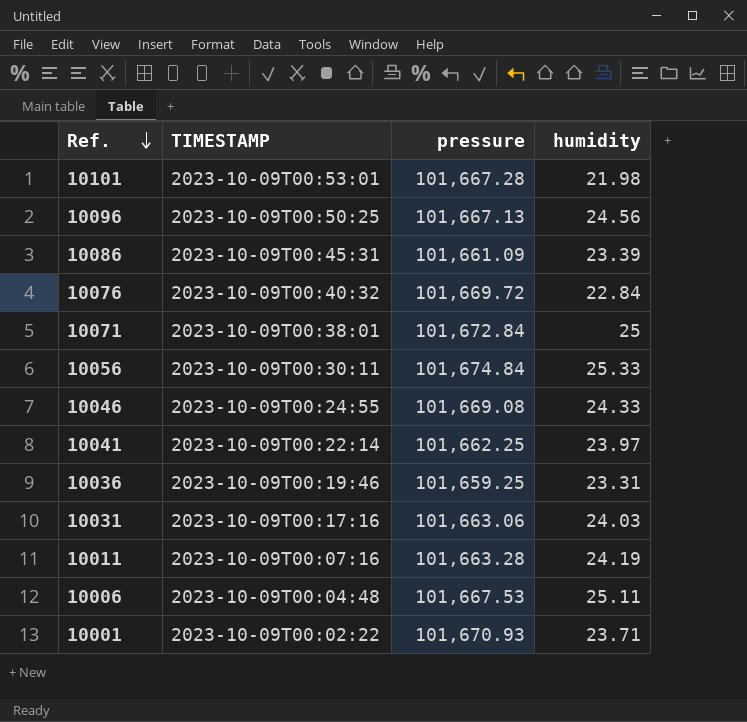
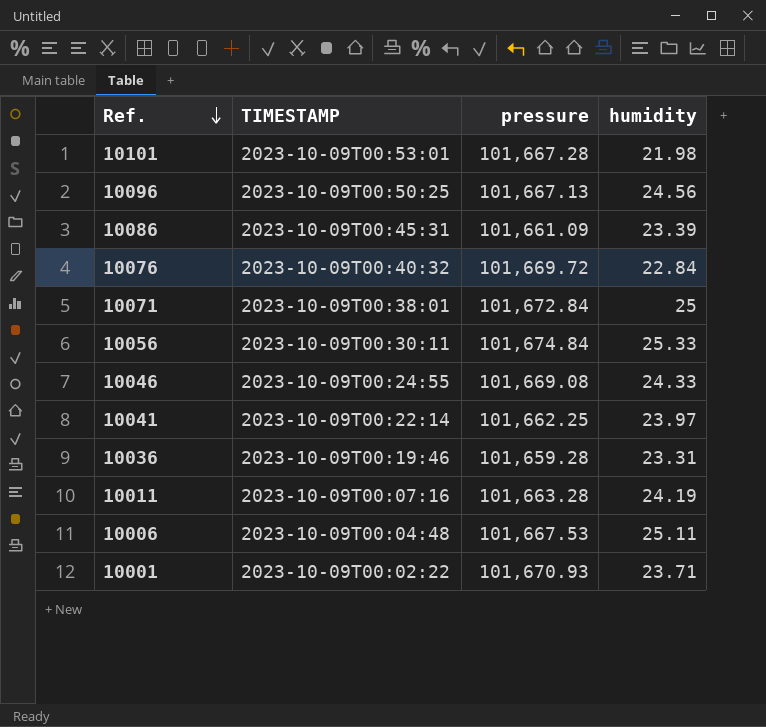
row 10031: 2023-10-09T00:17:16 | 101,663.06 | 24.03 -> none
10036 | pressure: 101,659.25 -> 101,659.28

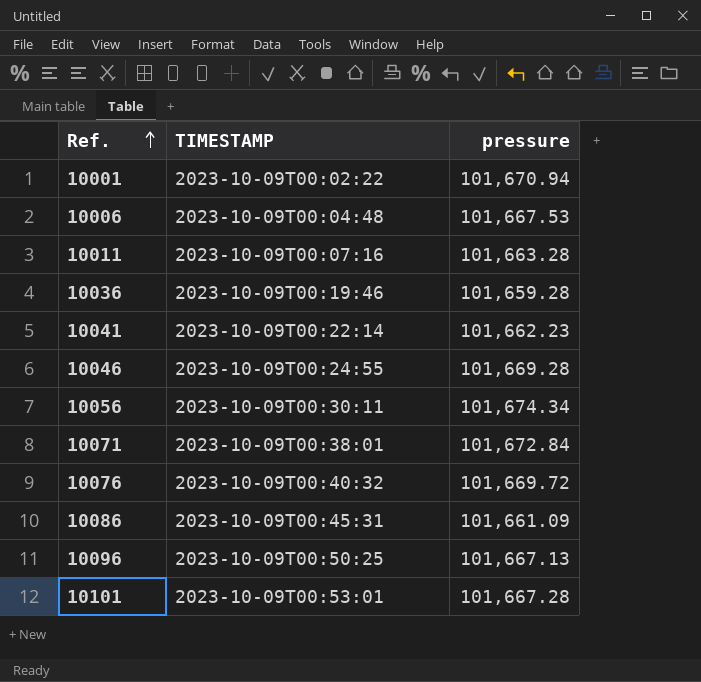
row order: Ref. descending -> Ref. ascending
column humidity | position: 4 -> none
10001 | pressure: 101,670.93 -> 101,670.94
10041 | pressure: 101,662.25 -> 101,662.23
10046 | pressure: 101,669.08 -> 101,669.28
10056 | pressure: 101,674.84 -> 101,674.34

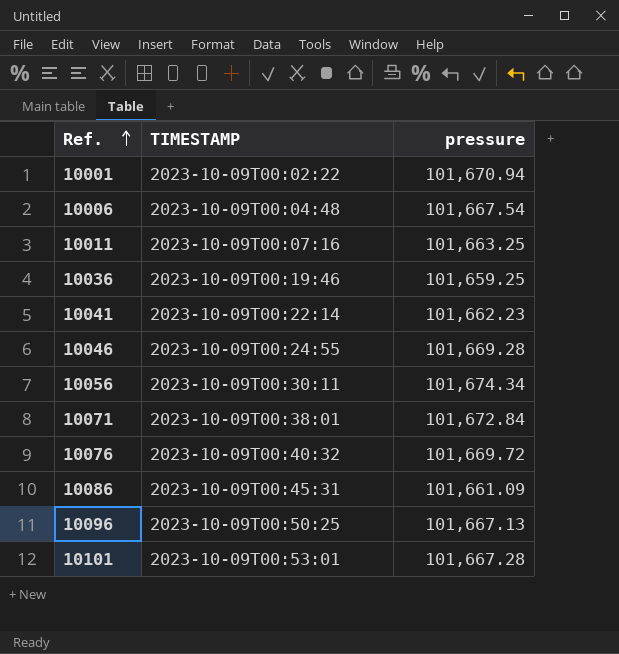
10006 | pressure: 101,667.53 -> 101,667.54
10011 | pressure: 101,663.28 -> 101,663.25
10036 | pressure: 101,659.28 -> 101,659.25

